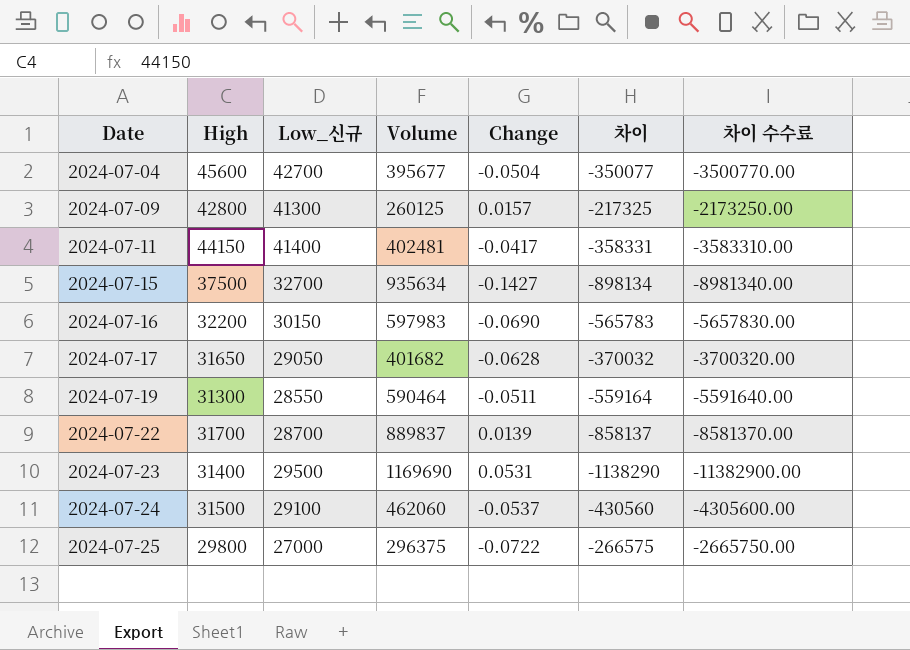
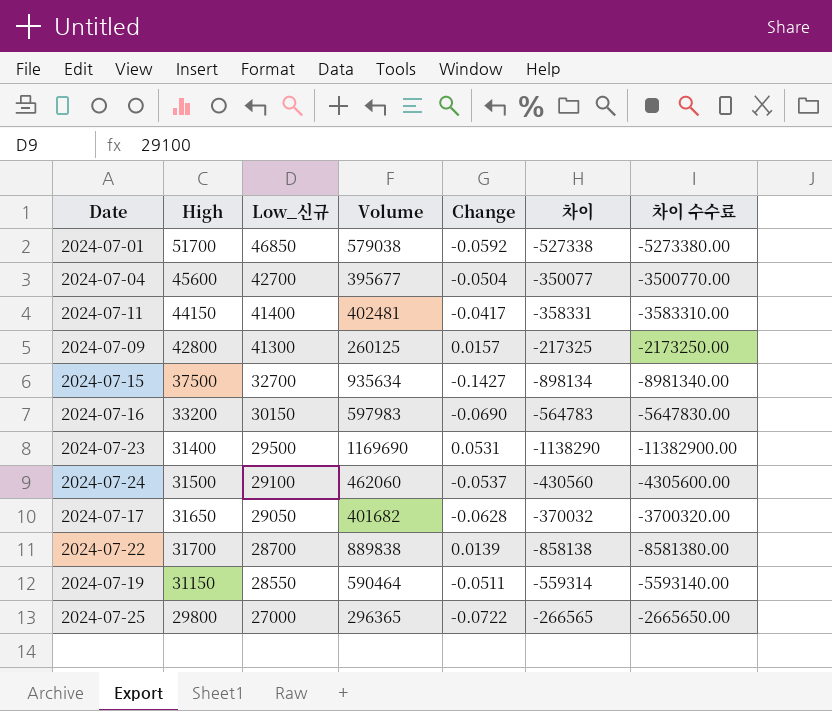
row order: Date ascending -> Low_신규 descending
row 2024-07-01: none -> 51700 | 46850 | 579038 | -0.0592 | -527338 | -5273380.00
2024-07-16 | High: 32200 -> 33200
2024-07-16 | 차이: -565783 -> -564783
2024-07-16 | 차이 수수료: -5657830.00 -> -5647830.00
2024-07-22 | Volume: 889837 -> 889838
2024-07-22 | 차이: -858137 -> -858138
2024-07-22 | 차이 수수료: -8581370.00 -> -8581380.00
2024-07-19 | High: 31300 -> 31150
2024-07-19 | 차이: -559164 -> -559314
2024-07-19 | 차이 수수료: -5591640.00 -> -5593140.00
2024-07-25 | Volume: 296375 -> 296365
2024-07-25 | 차이: -266575 -> -266565
2024-07-25 | 차이 수수료: -2665750.00 -> -2665650.00

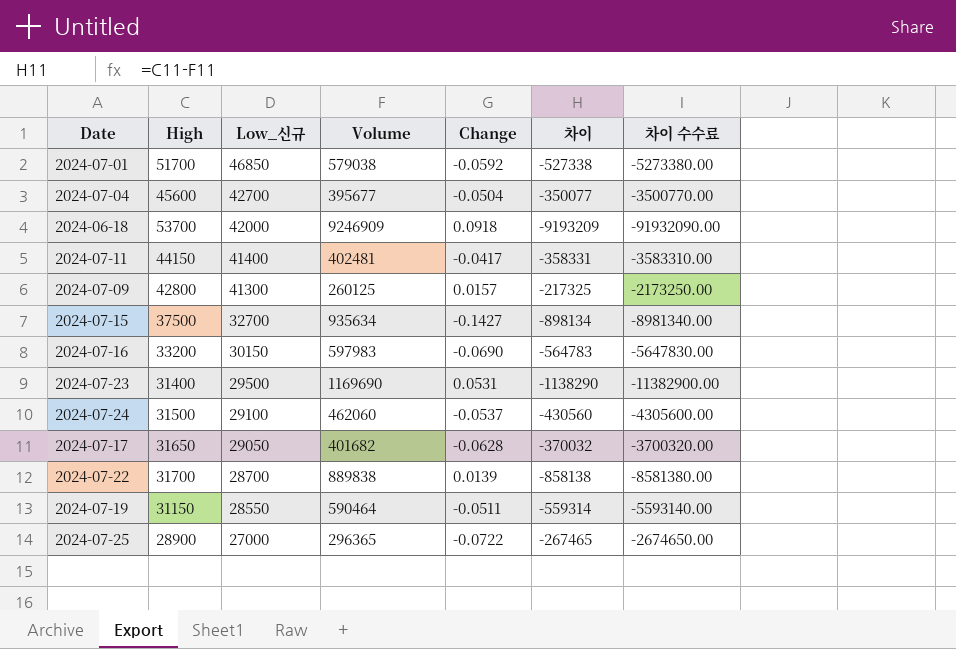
row 2024-06-18: none -> 53700 | 42000 | 9246909 | 0.0918 | -9193209 | -91932090.00
2024-07-25 | High: 29800 -> 28900
2024-07-25 | 차이: -266565 -> -267465
2024-07-25 | 차이 수수료: -2665650.00 -> -2674650.00

